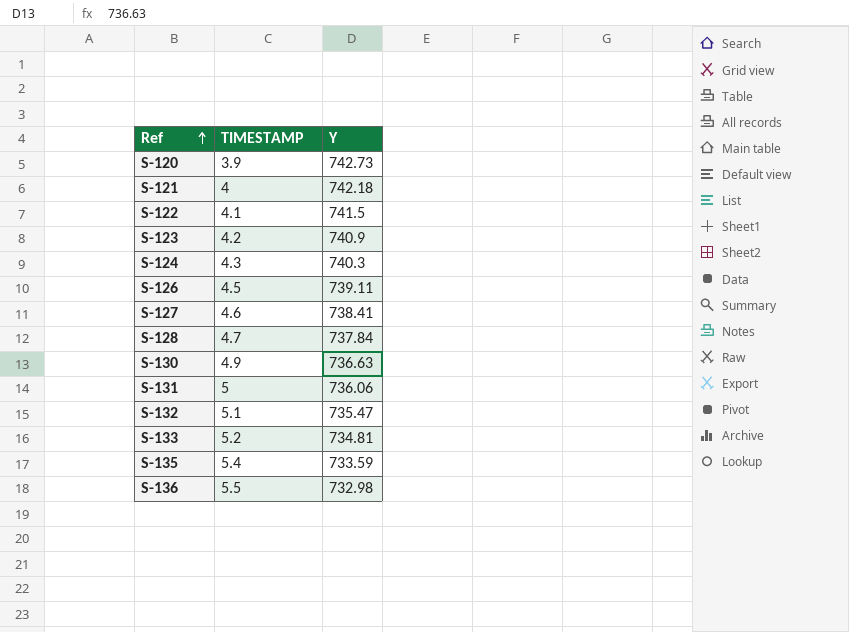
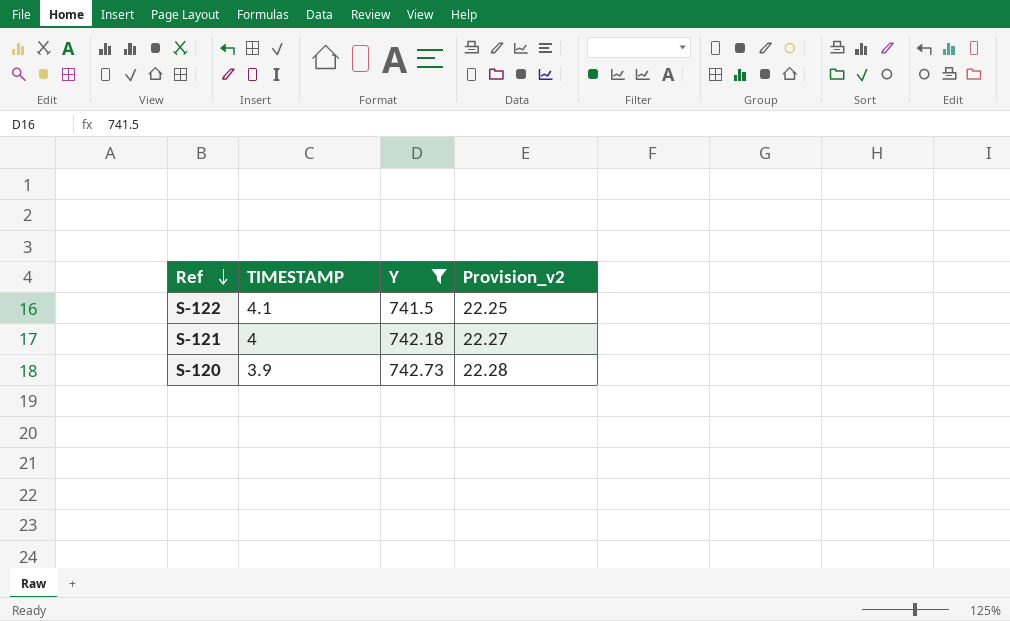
filter: none -> Y >= 741.5
row order: Ref ascending -> Ref descending
column Provision_v2 | formula: none -> [Y] * 0.03

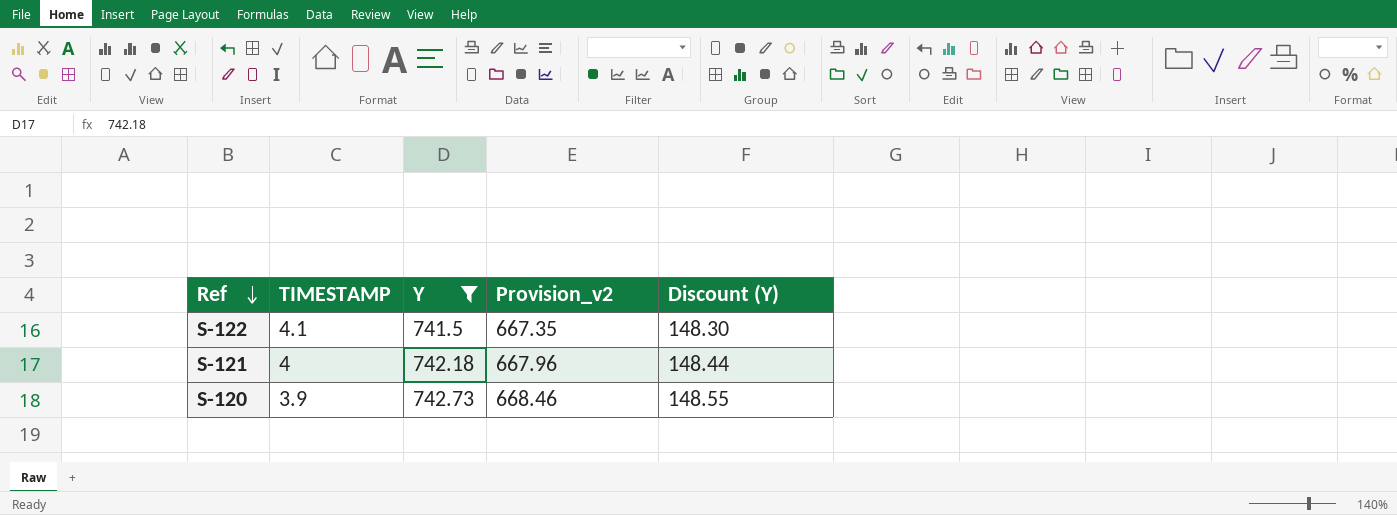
column Provision_v2 | formula: [Y] * 0.03 -> [Y] * 0.9
column Discount (Y) | formula: none -> [Y] * 0.2

